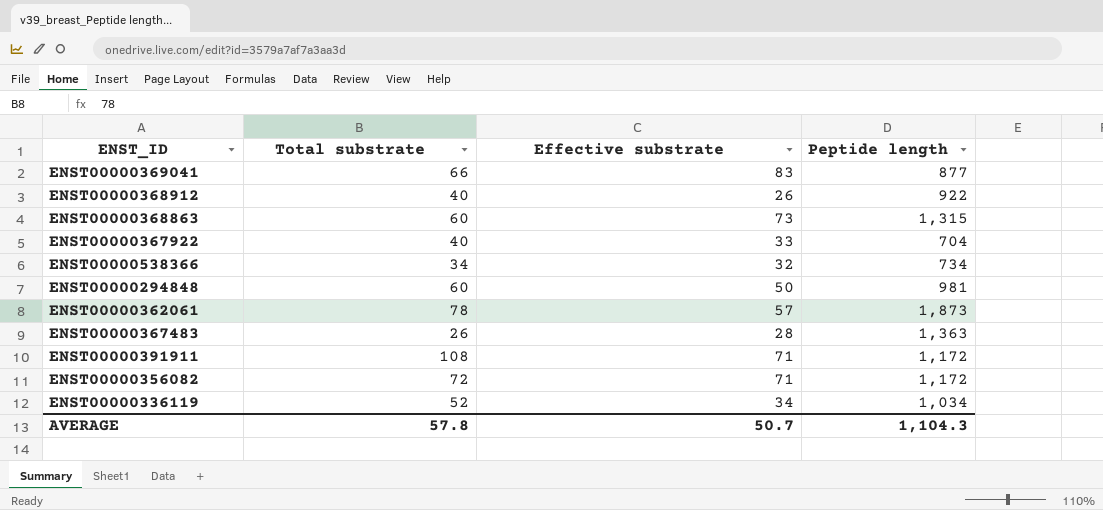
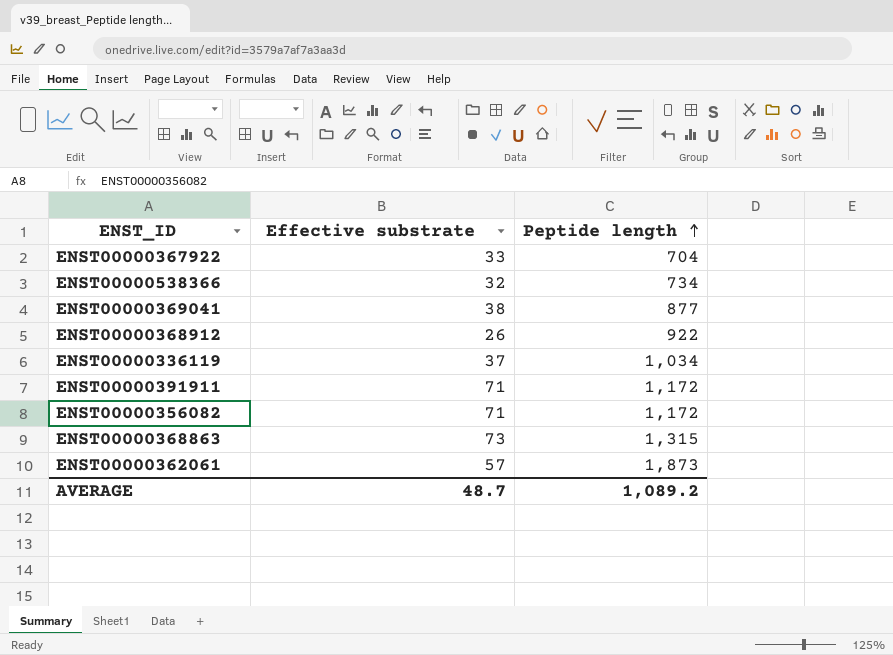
row order: none -> Peptide length ascending
column Total substrate | position: 2 -> none
row ENST00000294848: 60 | 50 | 981 -> none
row ENST00000367483: 26 | 28 | 1,363 -> none
ENST00000369041 | Effective substrate: 83 -> 38
ENST00000336119 | Effective substrate: 34 -> 37
AVERAGE | Effective substrate: 50.7 -> 48.7
AVERAGE | Peptide length: 1,104.3 -> 1,089.2

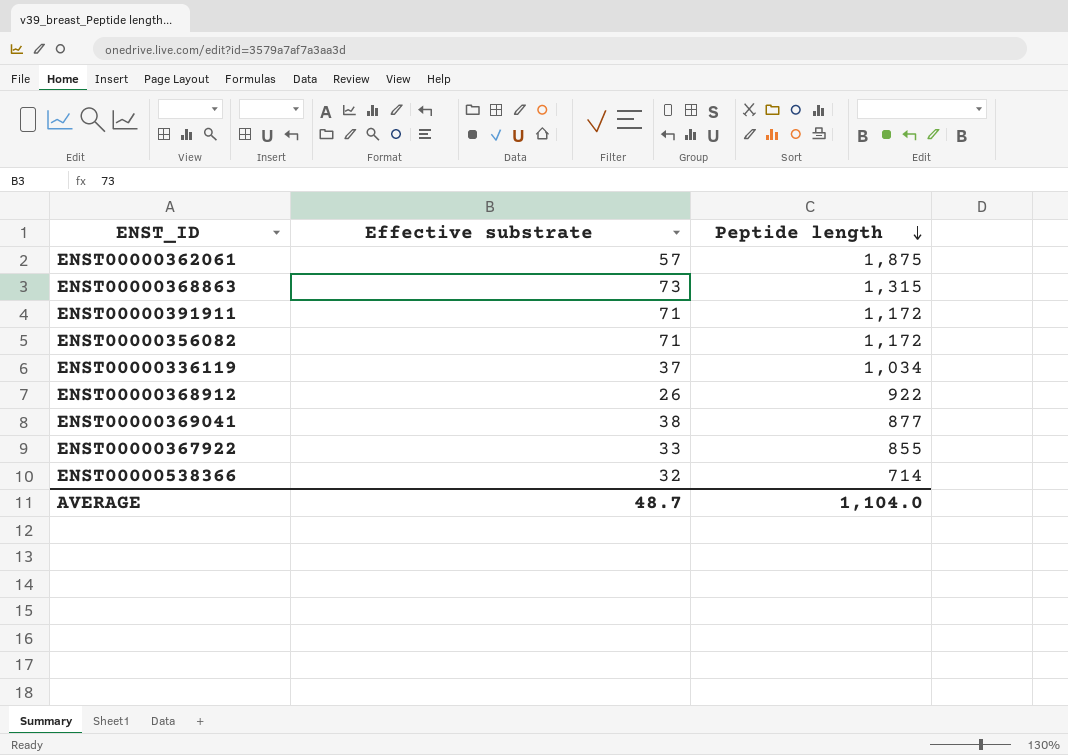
row order: Peptide length ascending -> Peptide length descending
ENST00000362061 | Peptide length: 1,873 -> 1,875
ENST00000367922 | Peptide length: 704 -> 855
ENST00000538366 | Peptide length: 734 -> 714
AVERAGE | Peptide length: 1,089.2 -> 1,104.0

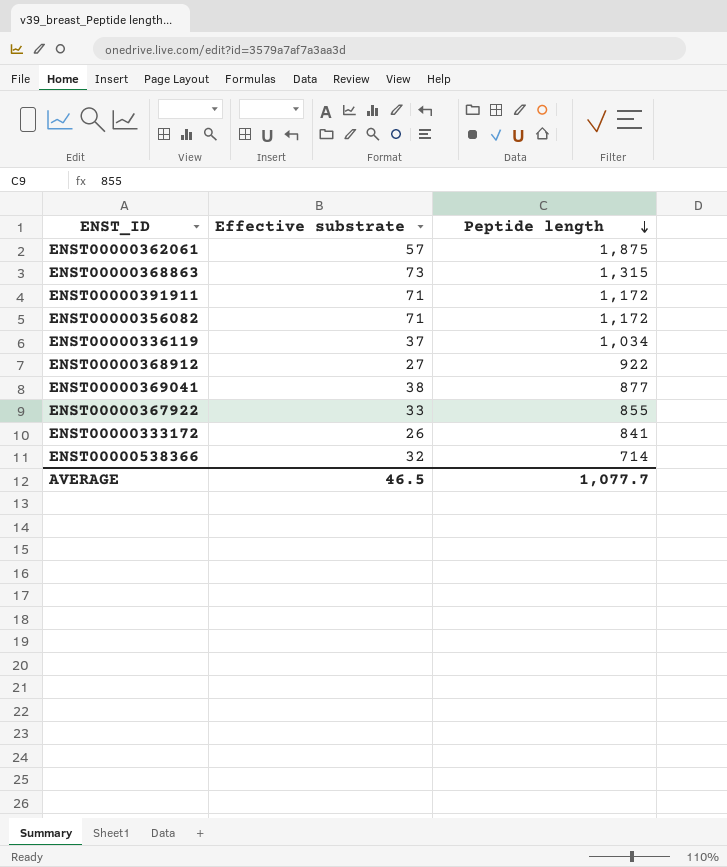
ENST00000368912 | Effective substrate: 26 -> 27
row ENST00000333172: none -> 26 | 841
AVERAGE | Effective substrate: 48.7 -> 46.5
AVERAGE | Peptide length: 1,104.0 -> 1,077.7

